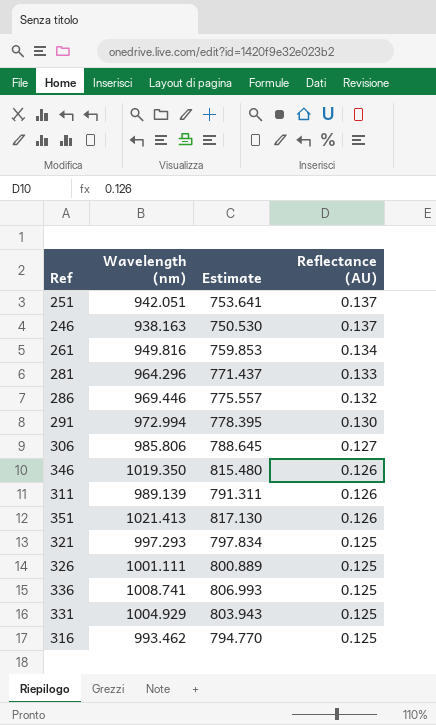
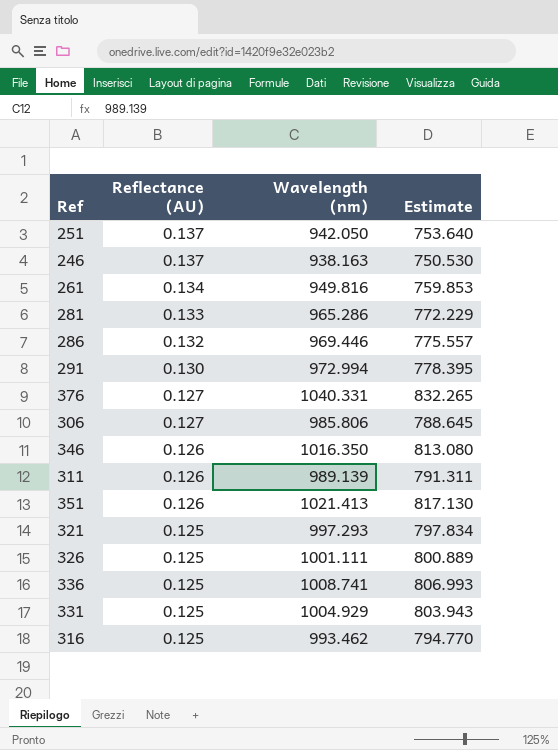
column Reflectance (AU) | position: 4 -> 2
251 | Wavelength (nm): 942.051 -> 942.050
251 | Estimate: 753.641 -> 753.640
281 | Wavelength (nm): 964.296 -> 965.286
281 | Estimate: 771.437 -> 772.229
row 376: none -> 0.127 | 1040.331 | 832.265
346 | Wavelength (nm): 1019.350 -> 1016.350
346 | Estimate: 815.480 -> 813.080

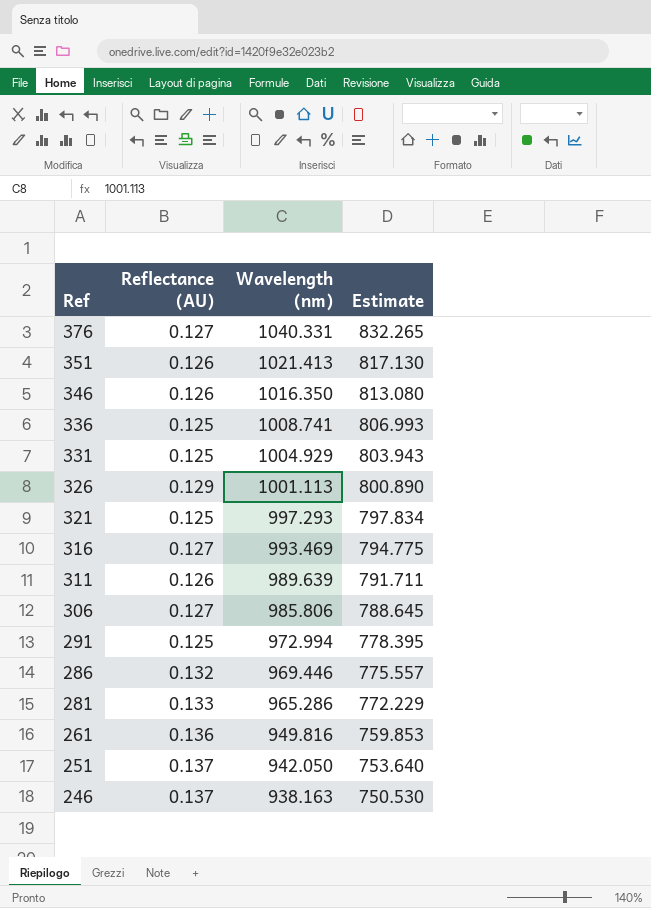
row order: Reflectance (AU) descending -> Ref descending
326 | Reflectance (AU): 0.125 -> 0.129
326 | Wavelength (nm): 1001.111 -> 1001.113
326 | Estimate: 800.889 -> 800.890
316 | Reflectance (AU): 0.125 -> 0.127
316 | Wavelength (nm): 993.462 -> 993.469
316 | Estimate: 794.770 -> 794.775
311 | Wavelength (nm): 989.139 -> 989.639
311 | Estimate: 791.311 -> 791.711
291 | Reflectance (AU): 0.130 -> 0.125
261 | Reflectance (AU): 0.134 -> 0.136

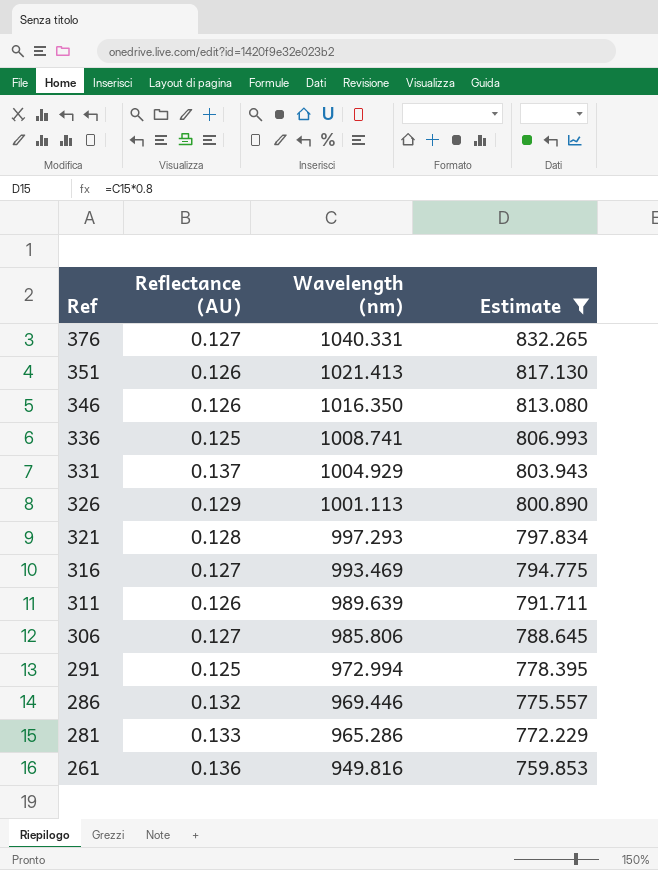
filter: none -> Estimate >= 759.853
331 | Reflectance (AU): 0.125 -> 0.137
321 | Reflectance (AU): 0.125 -> 0.128

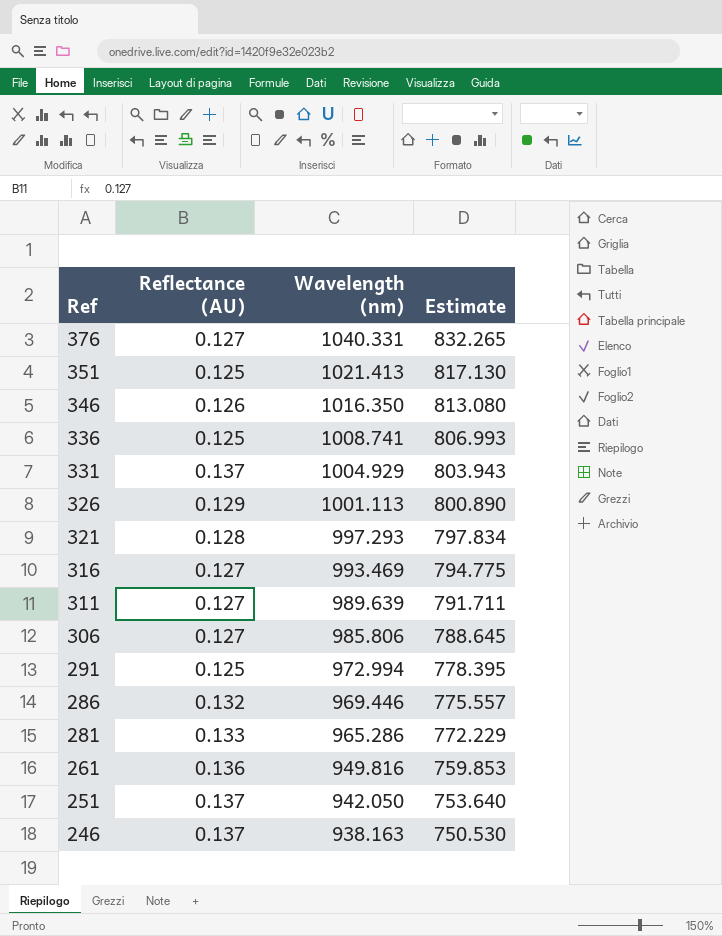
filter: Estimate >= 759.853 -> none
351 | Reflectance (AU): 0.126 -> 0.125
311 | Reflectance (AU): 0.126 -> 0.127

